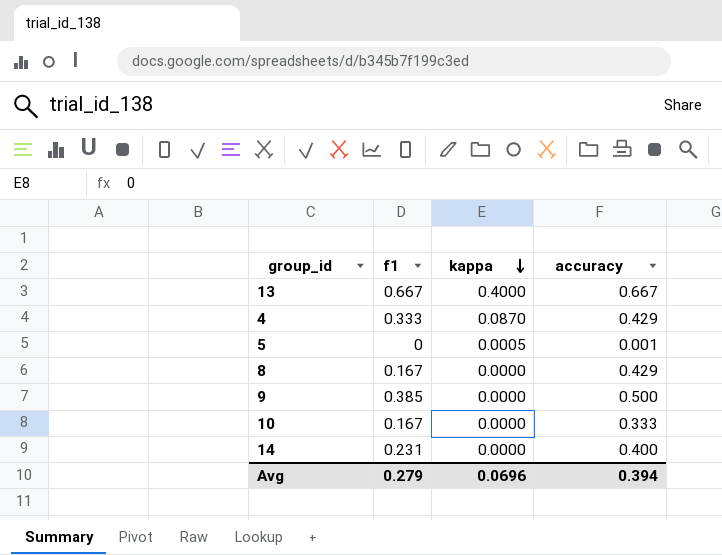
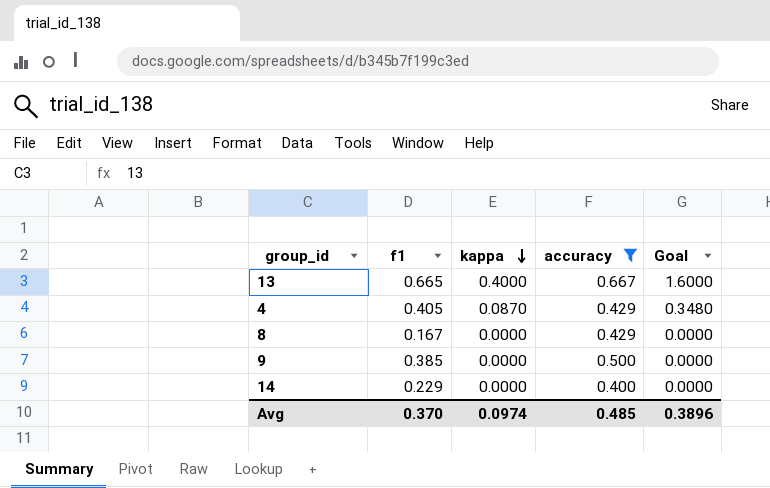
filter: none -> accuracy >= 0.400
column Goal | formula: none -> [kappa] * 4
13 | f1: 0.667 -> 0.665
4 | f1: 0.333 -> 0.405
14 | f1: 0.231 -> 0.229
Avg | f1: 0.279 -> 0.370
Avg | kappa: 0.0696 -> 0.0974
Avg | accuracy: 0.394 -> 0.485

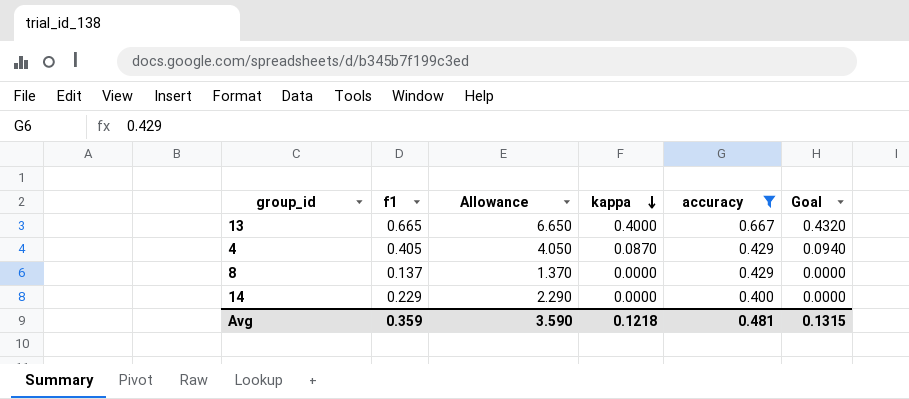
column Allowance | formula: none -> [f1] * 10
column Goal | formula: [kappa] * 4 -> [kappa] * 1.08
row 9: 0.385 | 0.0000 | 0.500 | 0.0000 -> none
8 | f1: 0.167 -> 0.137
Avg | f1: 0.370 -> 0.359
Avg | kappa: 0.0974 -> 0.1218
Avg | accuracy: 0.485 -> 0.481
Avg | Goal: 0.3896 -> 0.1315

